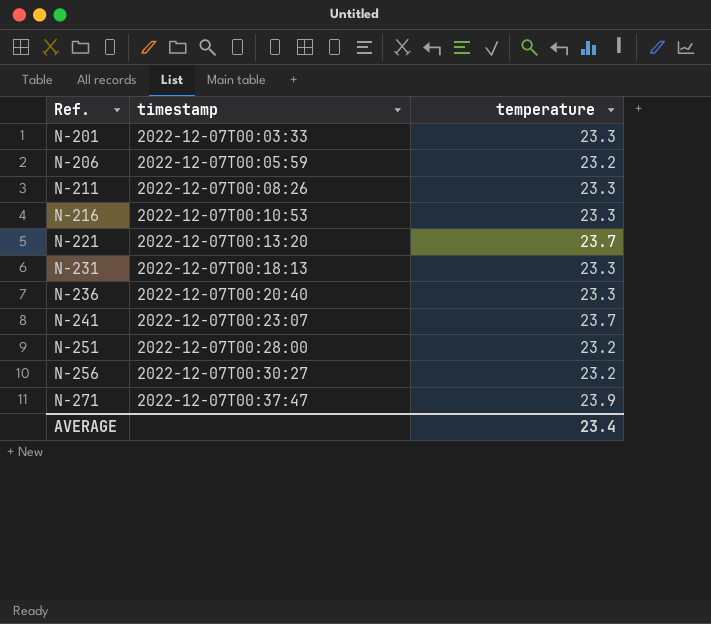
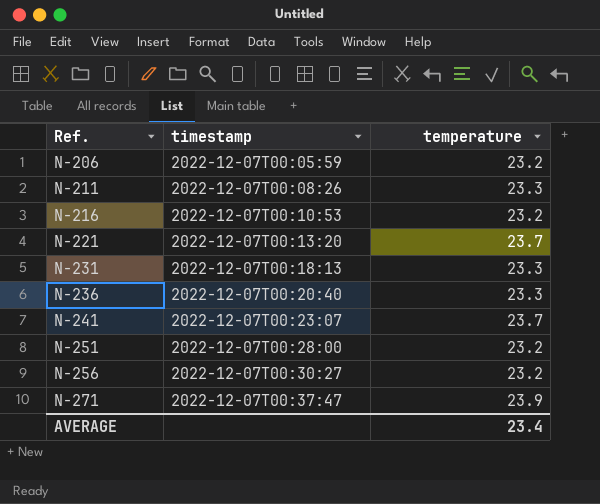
row N-201: 2022-12-07T00:03:33 | 23.3 -> none
N-216 | temperature: 23.3 -> 23.2

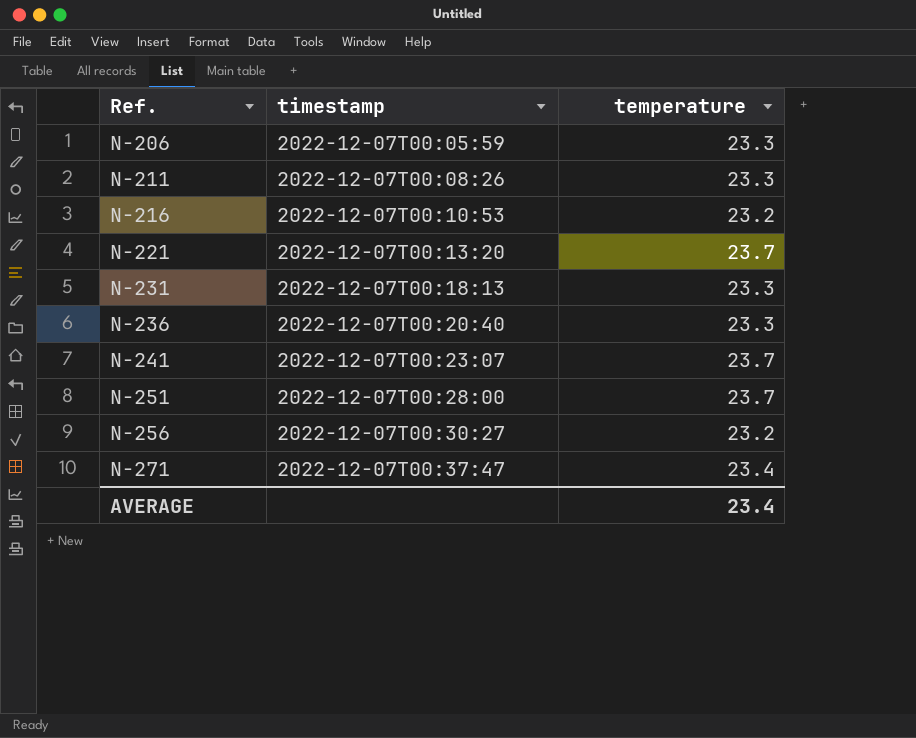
N-206 | temperature: 23.2 -> 23.3
N-251 | temperature: 23.2 -> 23.7
N-271 | temperature: 23.9 -> 23.4

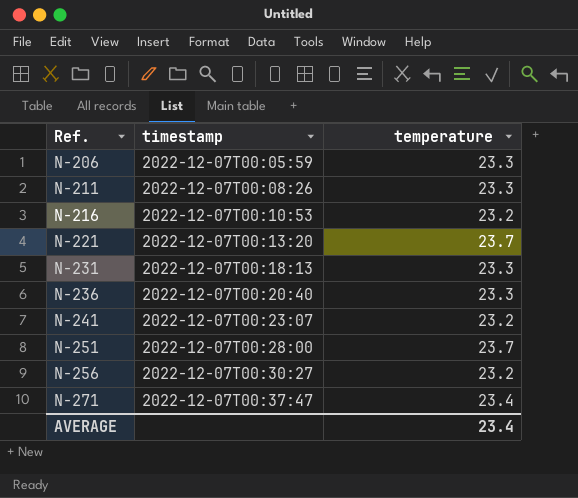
N-241 | temperature: 23.7 -> 23.2

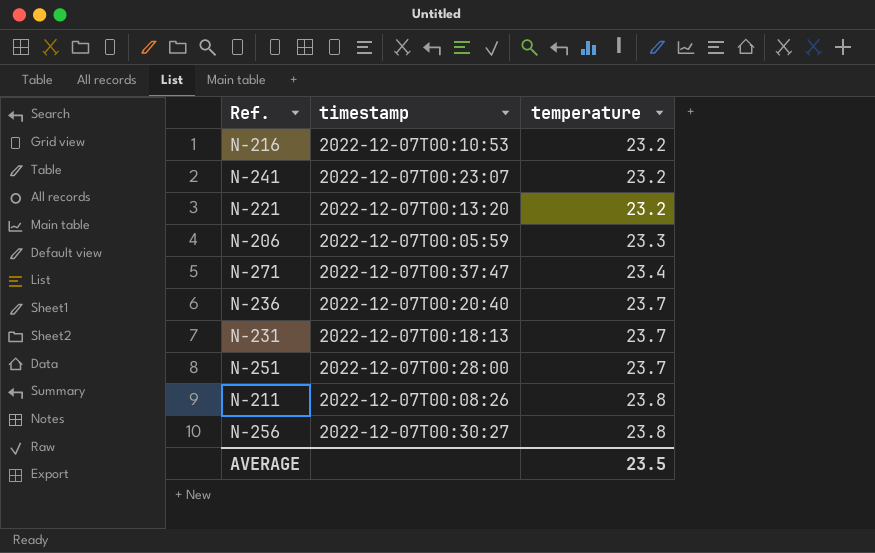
row order: Ref. ascending -> temperature ascending
N-221 | temperature: 23.7 -> 23.2
N-236 | temperature: 23.3 -> 23.7
N-231 | temperature: 23.3 -> 23.7
N-211 | temperature: 23.3 -> 23.8
N-256 | temperature: 23.2 -> 23.8
AVERAGE | temperature: 23.4 -> 23.5

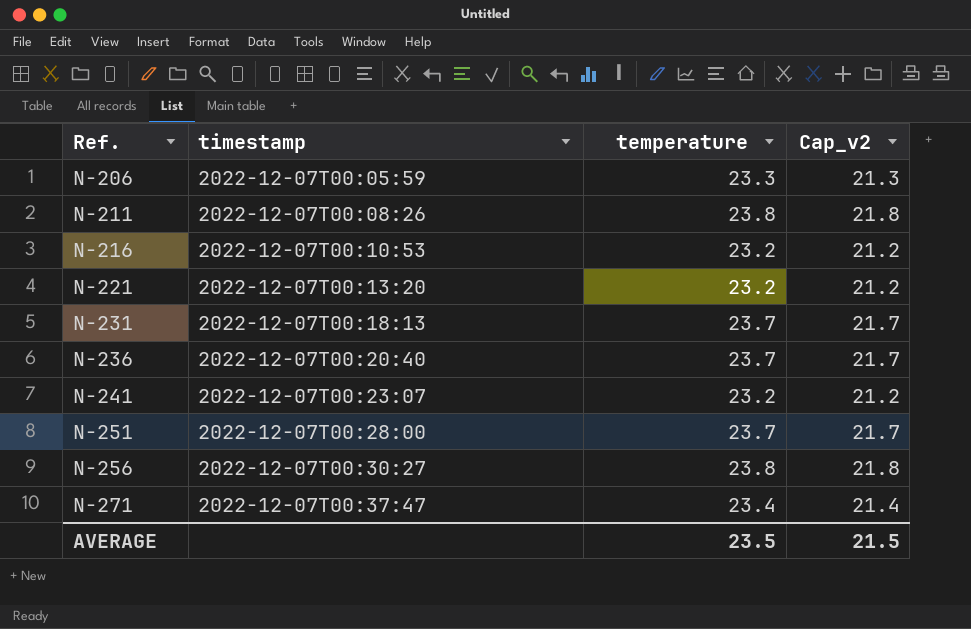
row order: temperature ascending -> Ref. ascending
column Cap_v2 | formula: none -> [temperature] - 2

